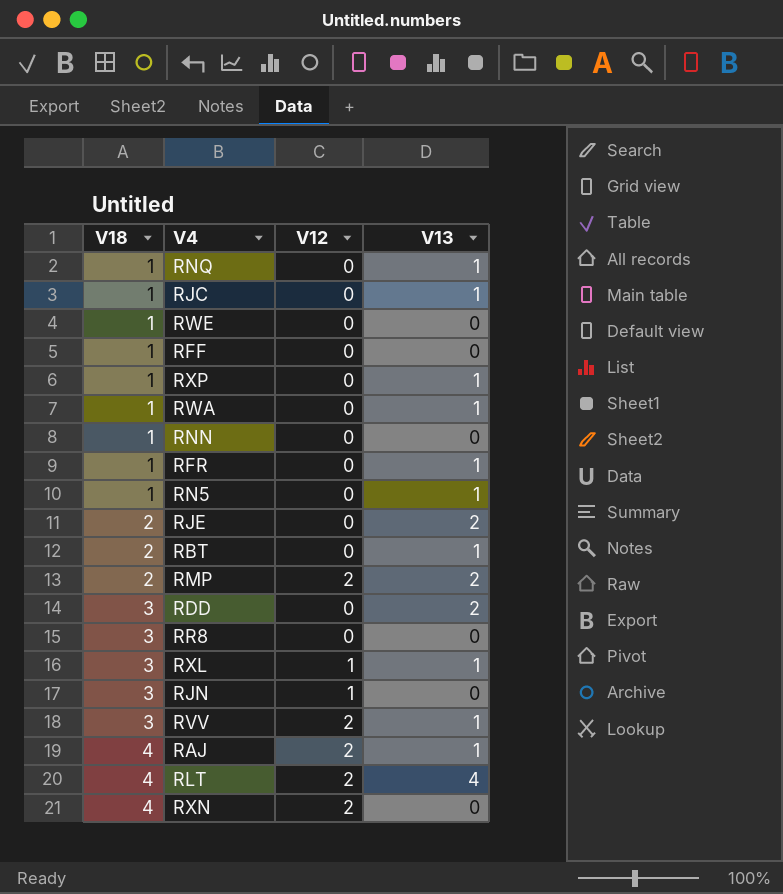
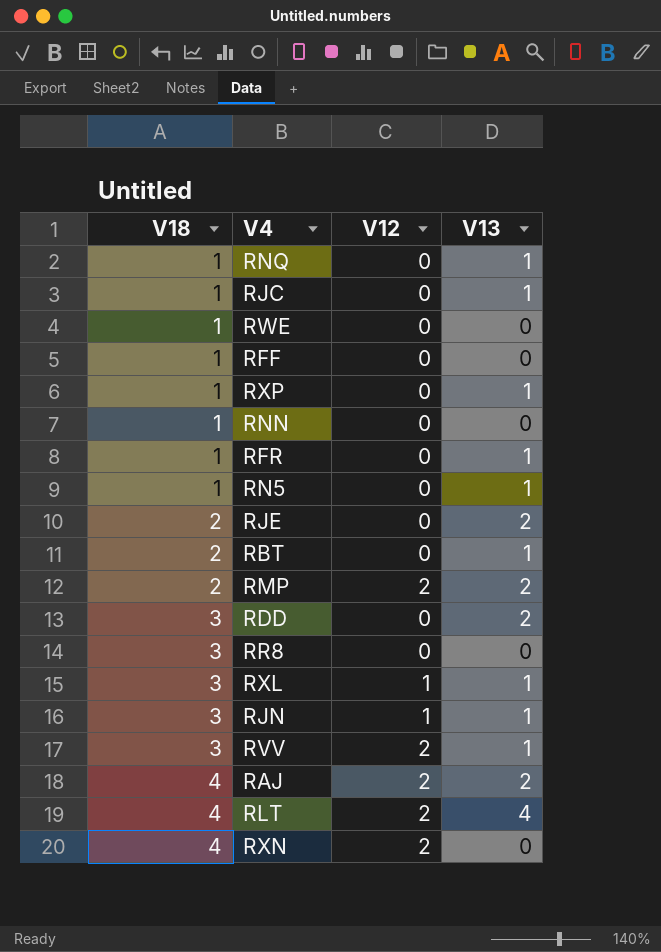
row RWA: 1 | 0 | 1 -> none
RJN | V13: 0 -> 1
RAJ | V13: 1 -> 2

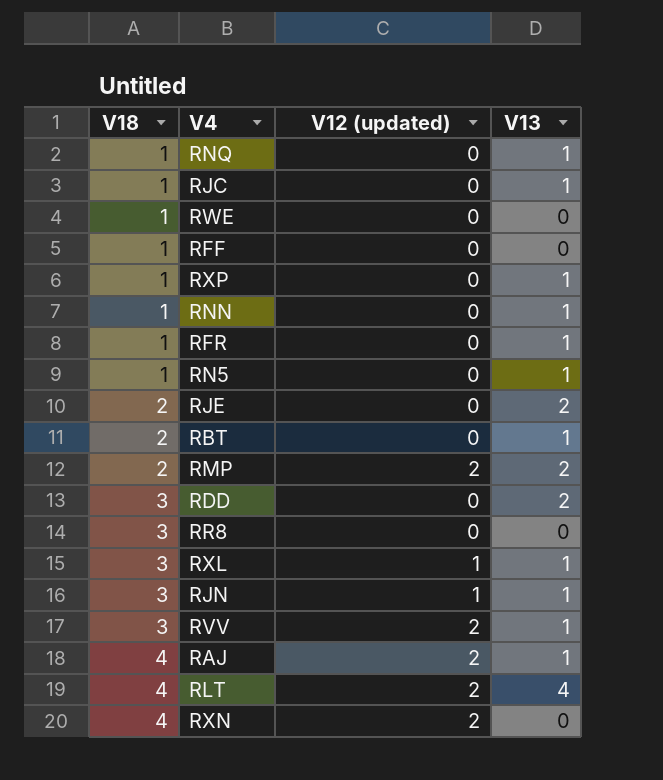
column name: V12 -> V12 (updated)
RNN | V13: 0 -> 1
RAJ | V13: 2 -> 1

